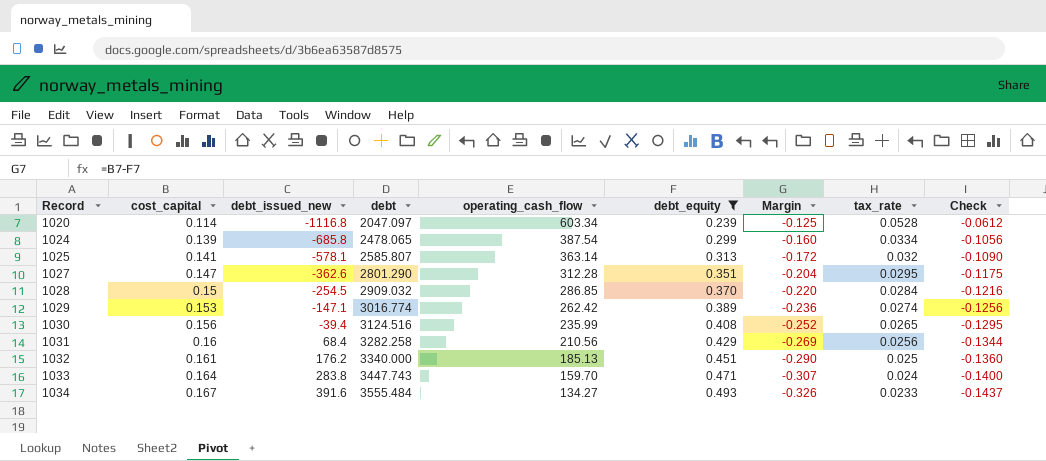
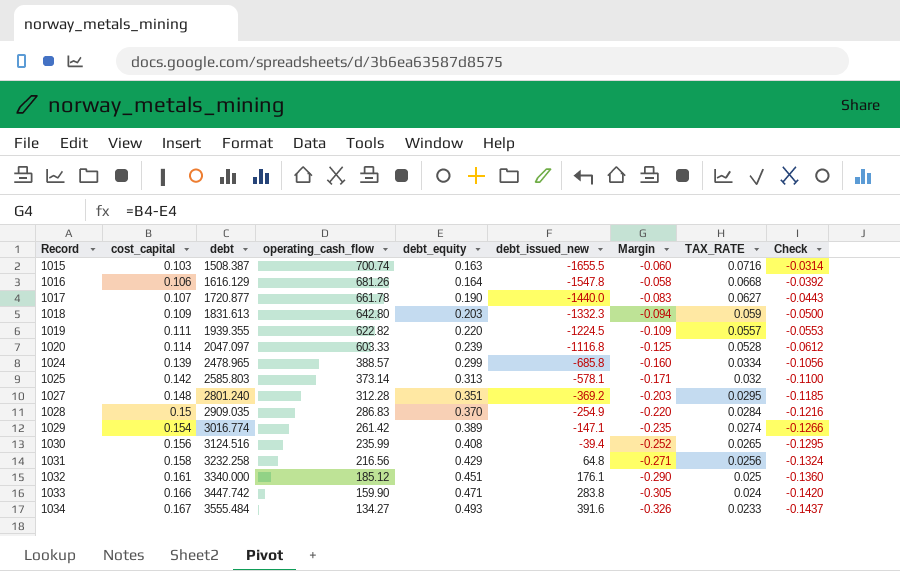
filter: debt_equity >= 0.239 -> none
column debt_issued_new | position: 3 -> 6
column name: tax_rate -> TAX_RATE
1020 | operating_cash_flow: 603.34 -> 603.33
1024 | debt: 2478.065 -> 2478.965
1024 | operating_cash_flow: 387.54 -> 388.57
1025 | cost_capital: 0.141 -> 0.142
1025 | debt: 2585.807 -> 2585.803
1025 | operating_cash_flow: 363.14 -> 373.14
1025 | Margin: -0.172 -> -0.171
1025 | Check: -0.1090 -> -0.1100
1027 | cost_capital: 0.147 -> 0.148
1027 | debt: 2801.290 -> 2801.240
1027 | debt_issued_new: -362.6 -> -369.2
1027 | Margin: -0.204 -> -0.203
1027 | Check: -0.1175 -> -0.1185
1028 | debt: 2909.032 -> 2909.035
1028 | operating_cash_flow: 286.85 -> 286.83
1028 | debt_issued_new: -254.5 -> -254.9
1029 | cost_capital: 0.153 -> 0.154
1029 | operating_cash_flow: 262.42 -> 261.42
1029 | Margin: -0.236 -> -0.235
1029 | Check: -0.1256 -> -0.1266
1031 | cost_capital: 0.16 -> 0.158
1031 | debt: 3282.258 -> 3232.258
1031 | operating_cash_flow: 210.56 -> 216.56
1031 | debt_issued_new: 68.4 -> 64.8
1031 | Margin: -0.269 -> -0.271
1031 | Check: -0.1344 -> -0.1324
1032 | operating_cash_flow: 185.13 -> 185.12
1032 | debt_issued_new: 176.2 -> 176.1
1033 | cost_capital: 0.164 -> 0.166
1033 | debt: 3447.743 -> 3447.742
1033 | operating_cash_flow: 159.70 -> 159.90
1033 | Margin: -0.307 -> -0.305
1033 | Check: -0.1400 -> -0.1420

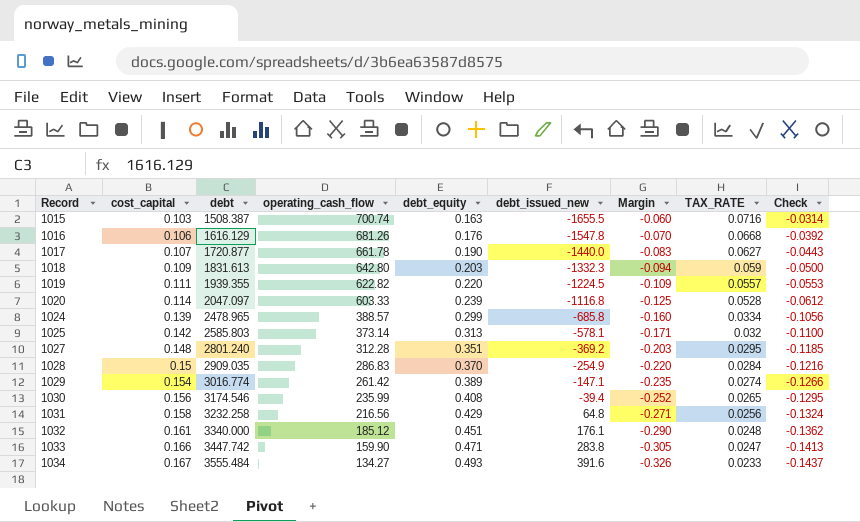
1016 | debt_equity: 0.164 -> 0.176
1016 | Margin: -0.058 -> -0.070
1030 | debt: 3124.516 -> 3174.546
1032 | TAX_RATE: 0.025 -> 0.0248
1032 | Check: -0.1360 -> -0.1362
1033 | TAX_RATE: 0.024 -> 0.0247
1033 | Check: -0.1420 -> -0.1413

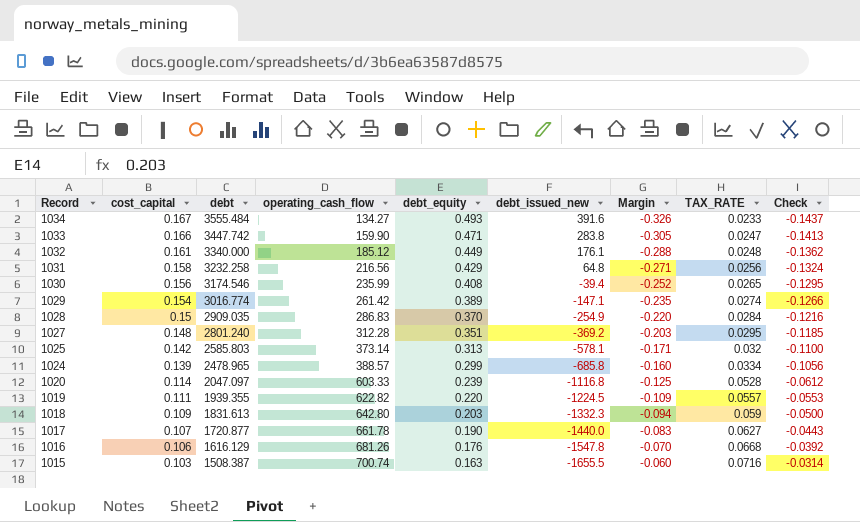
row order: Record ascending -> Record descending
1032 | debt_equity: 0.451 -> 0.449
1032 | Margin: -0.290 -> -0.288

